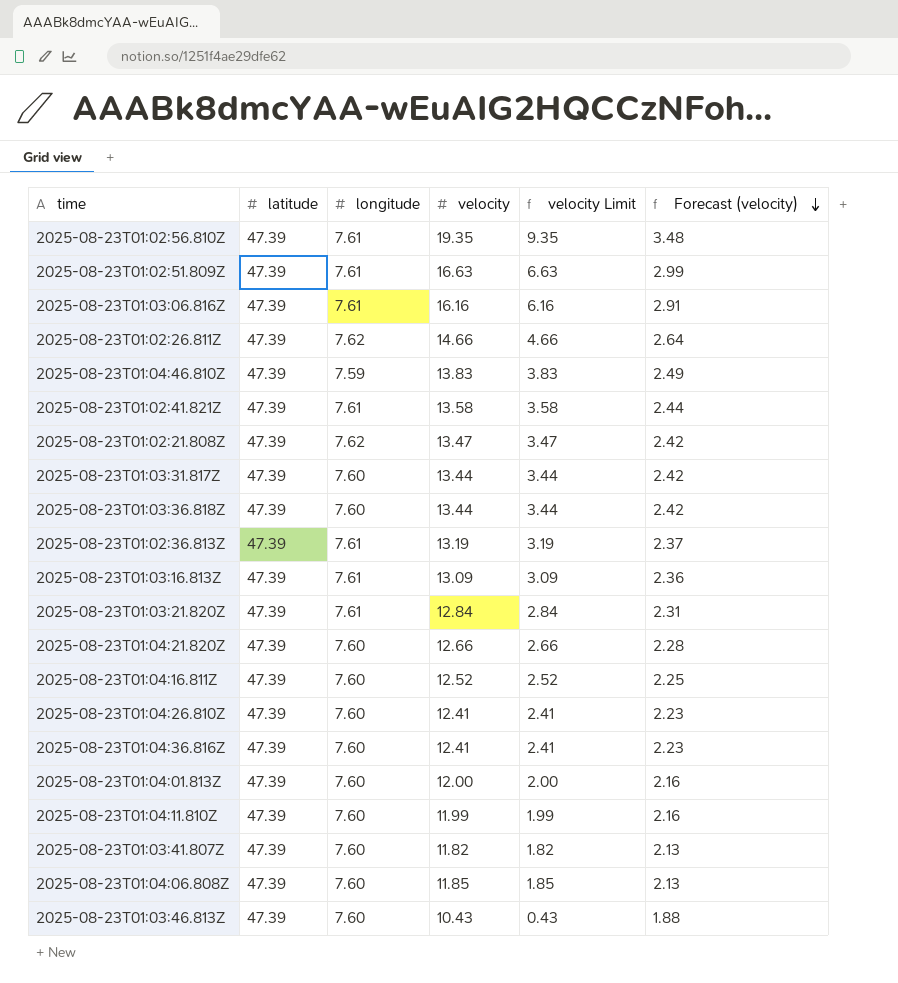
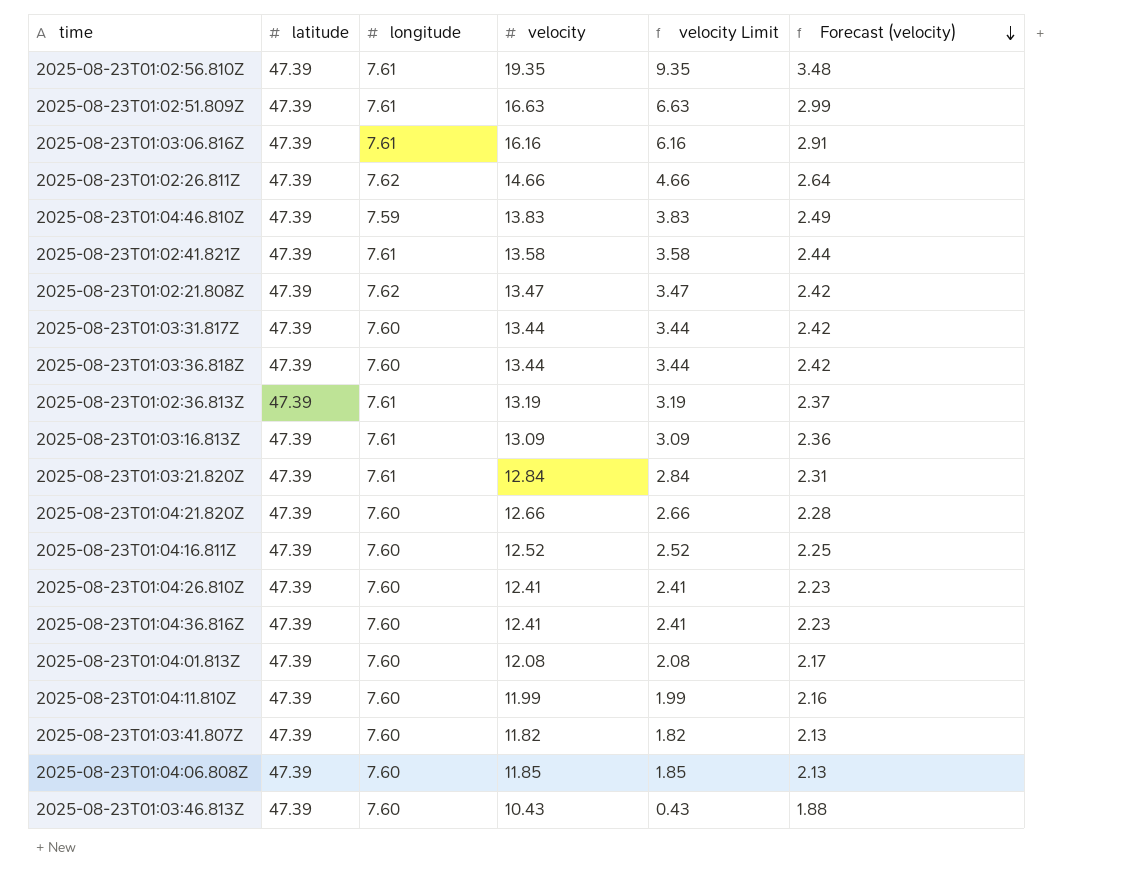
2025-08-23T01:04:01.813Z | velocity: 12.00 -> 12.08
2025-08-23T01:04:01.813Z | velocity Limit: 2.00 -> 2.08
2025-08-23T01:04:01.813Z | Forecast (velocity): 2.16 -> 2.17

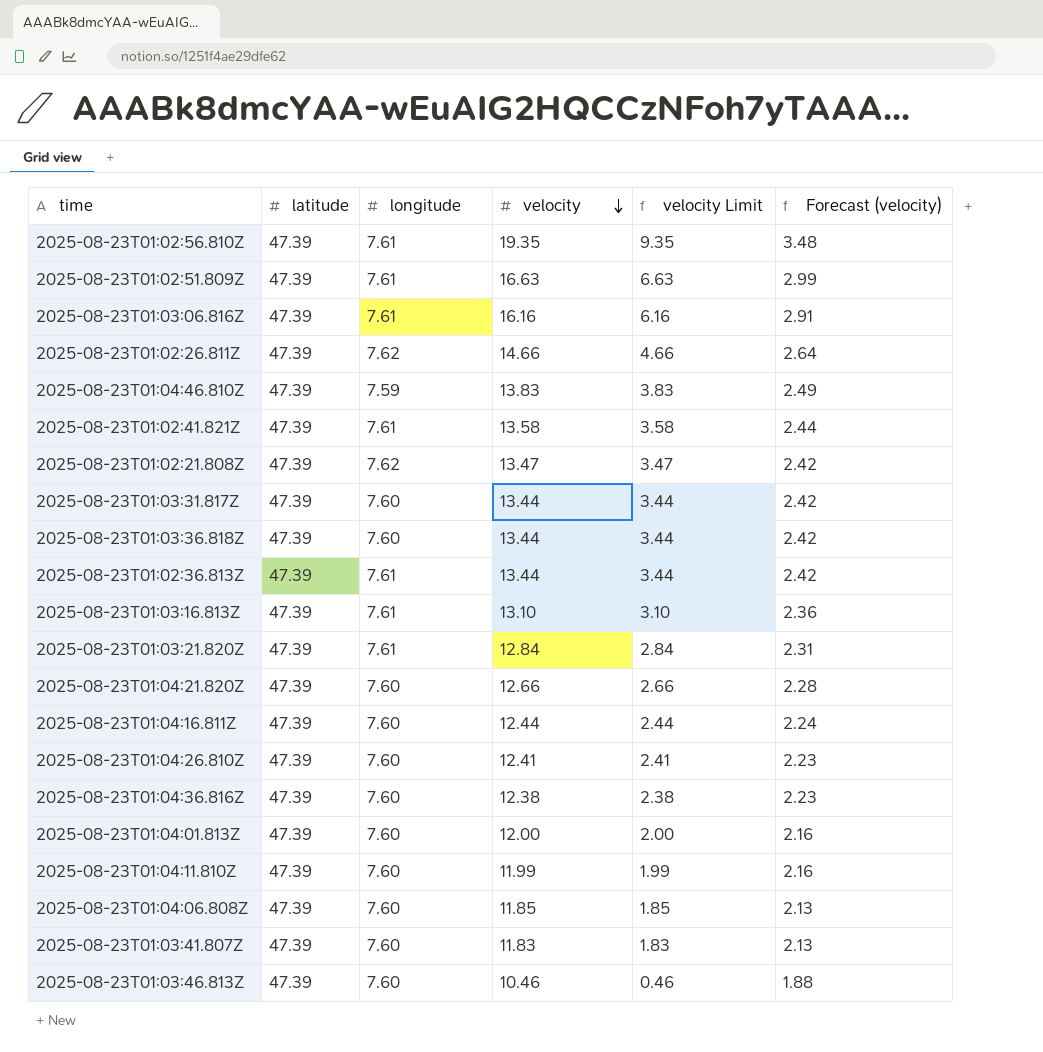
row order: Forecast (velocity) descending -> velocity descending
2025-08-23T01:02:36.813Z | velocity: 13.19 -> 13.44
2025-08-23T01:02:36.813Z | velocity Limit: 3.19 -> 3.44
2025-08-23T01:02:36.813Z | Forecast (velocity): 2.37 -> 2.42
2025-08-23T01:03:16.813Z | velocity: 13.09 -> 13.10
2025-08-23T01:03:16.813Z | velocity Limit: 3.09 -> 3.10
2025-08-23T01:04:16.811Z | velocity: 12.52 -> 12.44
2025-08-23T01:04:16.811Z | velocity Limit: 2.52 -> 2.44
2025-08-23T01:04:16.811Z | Forecast (velocity): 2.25 -> 2.24
2025-08-23T01:04:36.816Z | velocity: 12.41 -> 12.38
2025-08-23T01:04:36.816Z | velocity Limit: 2.41 -> 2.38
2025-08-23T01:04:01.813Z | velocity: 12.08 -> 12.00
2025-08-23T01:04:01.813Z | velocity Limit: 2.08 -> 2.00
2025-08-23T01:04:01.813Z | Forecast (velocity): 2.17 -> 2.16
2025-08-23T01:03:41.807Z | velocity: 11.82 -> 11.83
2025-08-23T01:03:41.807Z | velocity Limit: 1.82 -> 1.83
2025-08-23T01:03:46.813Z | velocity: 10.43 -> 10.46
2025-08-23T01:03:46.813Z | velocity Limit: 0.43 -> 0.46

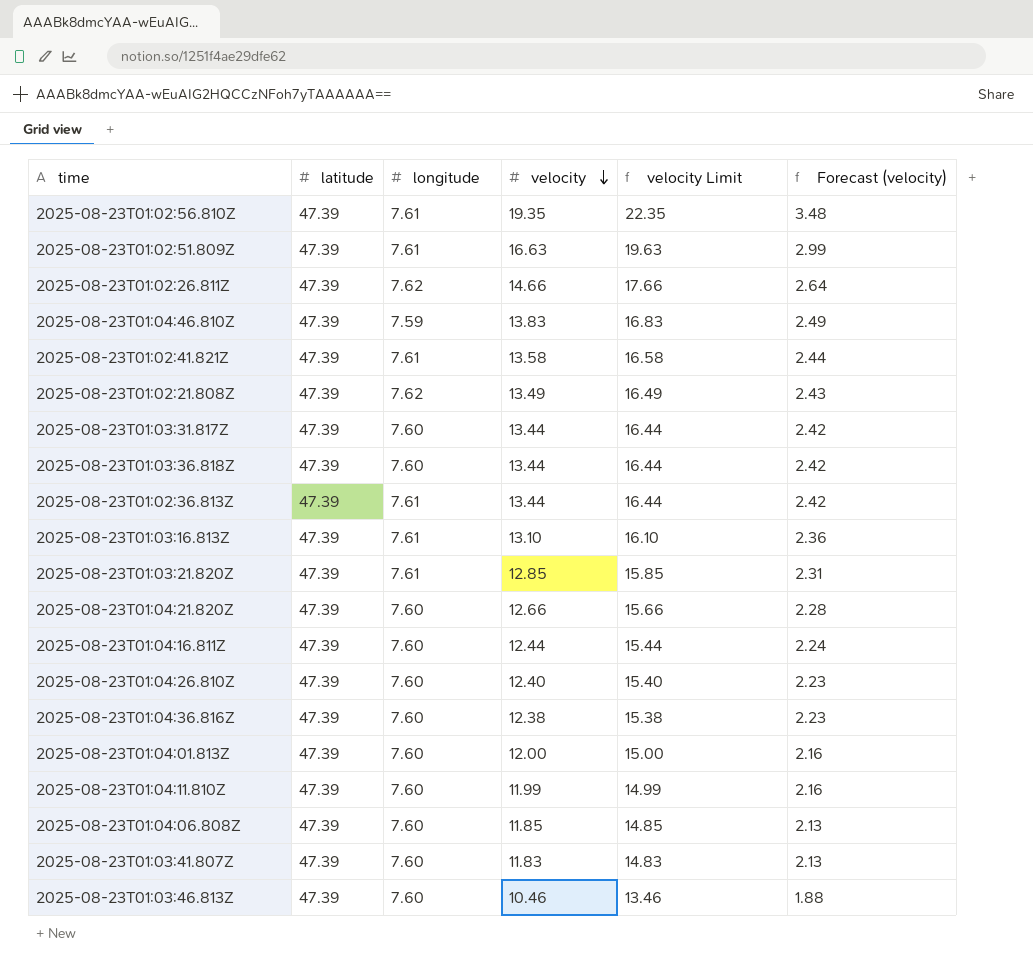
column velocity Limit | formula: [velocity] - 10 -> [velocity] + 3
row 2025-08-23T01:03:06.816Z: 47.39 | 7.61 | 16.16 | 6.16 | 2.91 -> none
2025-08-23T01:02:21.808Z | velocity: 13.47 -> 13.49
2025-08-23T01:02:21.808Z | Forecast (velocity): 2.42 -> 2.43
2025-08-23T01:03:21.820Z | velocity: 12.84 -> 12.85
2025-08-23T01:04:26.810Z | velocity: 12.41 -> 12.40

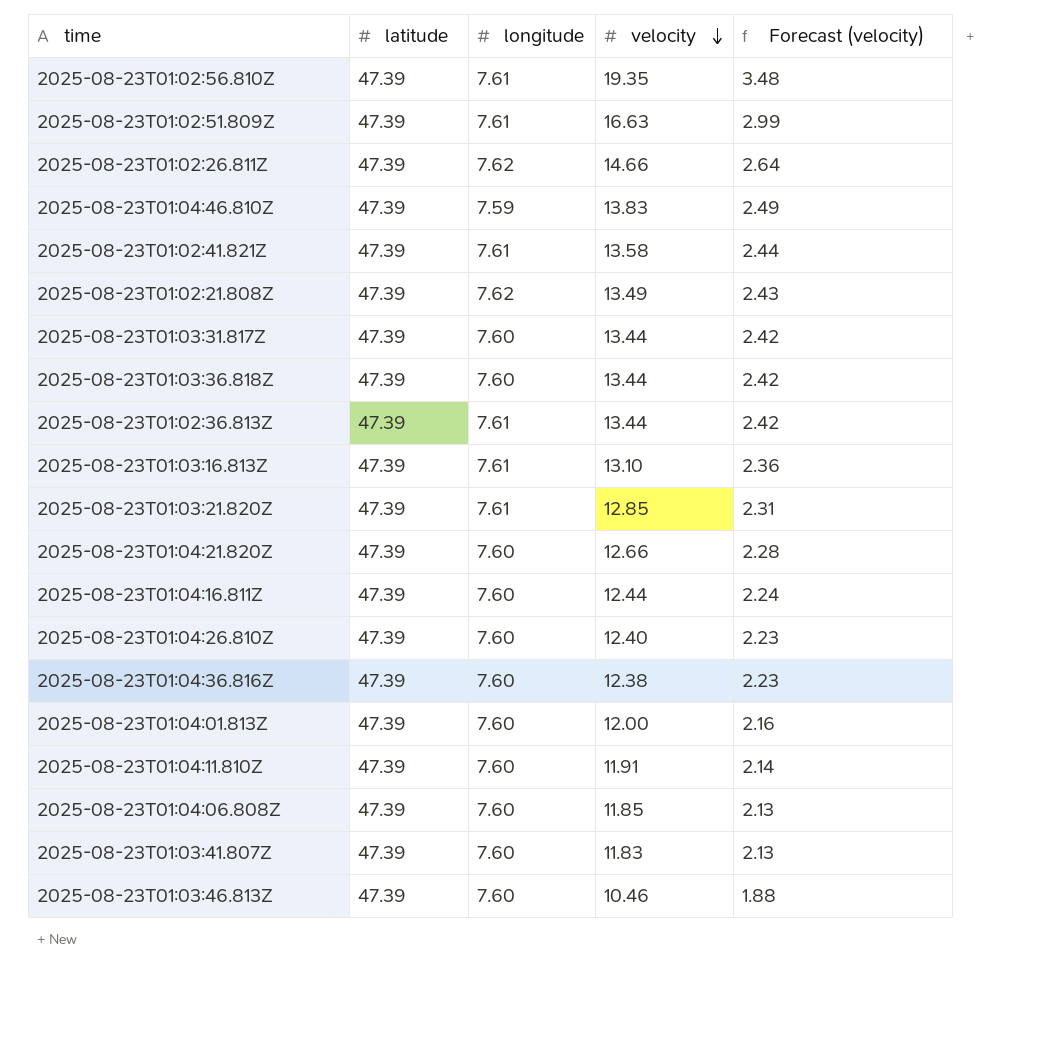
column velocity Limit | formula: [velocity] + 3 -> none
2025-08-23T01:04:11.810Z | velocity: 11.99 -> 11.91
2025-08-23T01:04:11.810Z | Forecast (velocity): 2.16 -> 2.14

